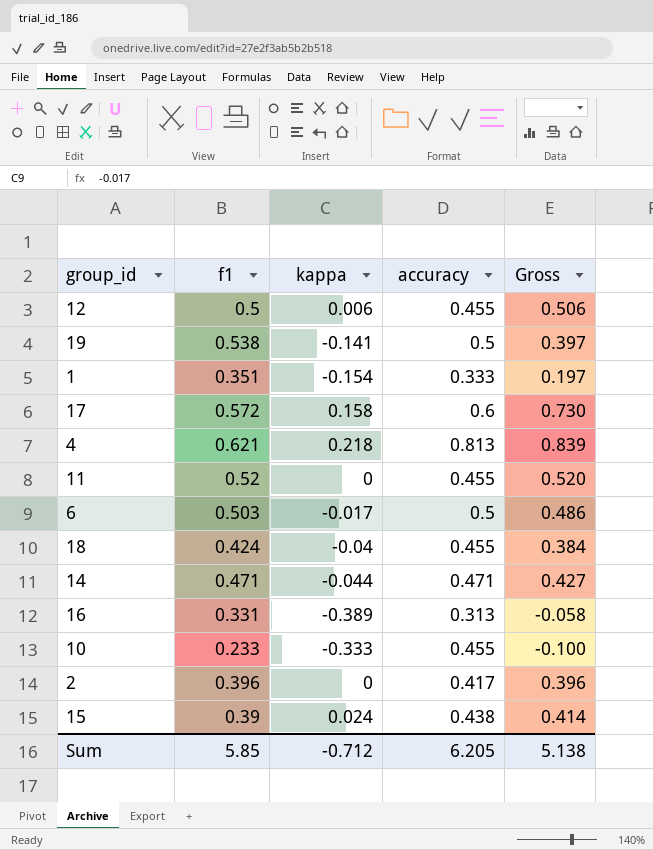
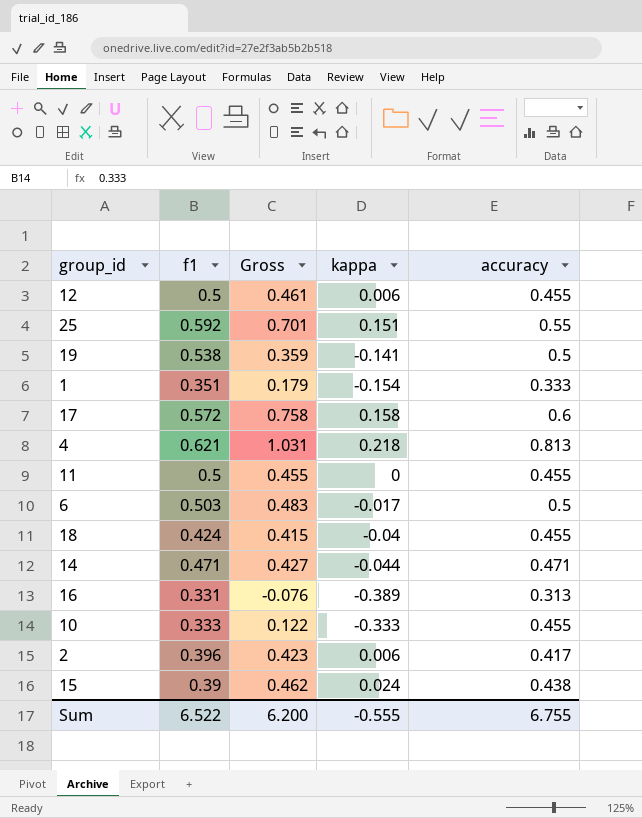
column Gross | formula: [f1] + [kappa] -> [kappa] + [accuracy]
column Gross | position: 5 -> 3
row 25: none -> 0.592 | 0.701 | 0.151 | 0.55
11 | f1: 0.52 -> 0.5
10 | f1: 0.233 -> 0.333
2 | kappa: 0 -> 0.006
Sum | f1: 5.85 -> 6.522
Sum | Gross: 5.138 -> 6.200
Sum | kappa: -0.712 -> -0.555
Sum | accuracy: 6.205 -> 6.755

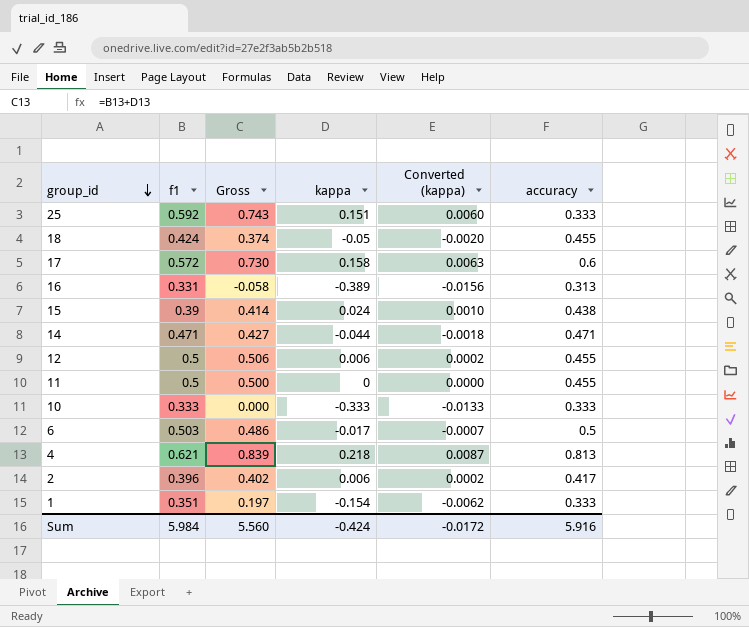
row order: none -> group_id descending
column Gross | formula: [kappa] + [accuracy] -> [f1] + [kappa]
column Converted (kappa) | formula: none -> [kappa] * 0.04
row 19: 0.538 | 0.359 | -0.141 | 0.5 -> none
25 | accuracy: 0.55 -> 0.333
18 | kappa: -0.04 -> -0.05
10 | accuracy: 0.455 -> 0.333
Sum | f1: 6.522 -> 5.984
Sum | Gross: 6.200 -> 5.560
Sum | kappa: -0.555 -> -0.424
Sum | accuracy: 6.755 -> 5.916

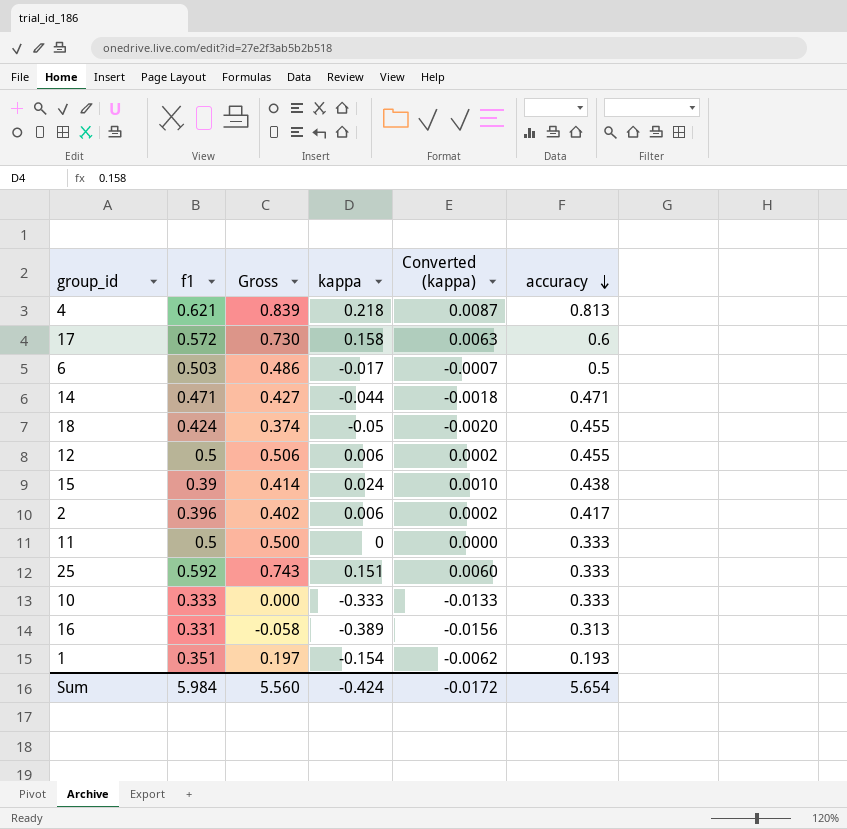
row order: group_id descending -> accuracy descending
11 | accuracy: 0.455 -> 0.333
1 | accuracy: 0.333 -> 0.193
Sum | accuracy: 5.916 -> 5.654

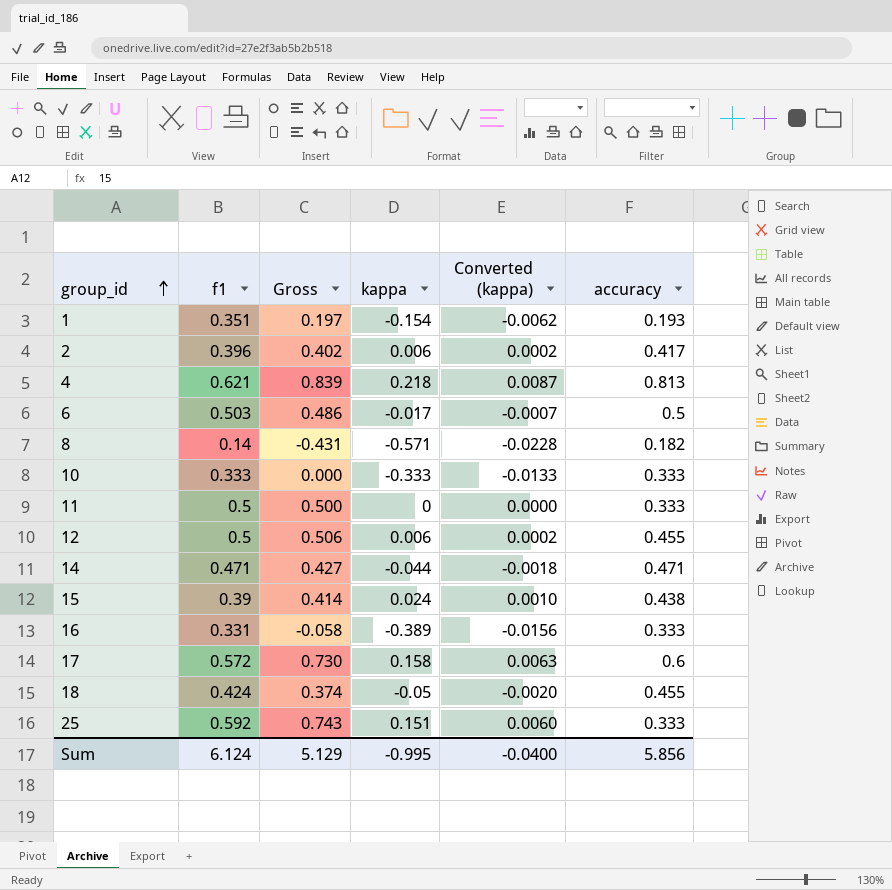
row order: accuracy descending -> group_id ascending
row 8: none -> 0.14 | -0.431 | -0.571 | -0.0228 | 0.182
16 | accuracy: 0.313 -> 0.333
Sum | f1: 5.984 -> 6.124
Sum | Gross: 5.560 -> 5.129
Sum | kappa: -0.424 -> -0.995
Sum | Converted (kappa): -0.0172 -> -0.0400
Sum | accuracy: 5.654 -> 5.856

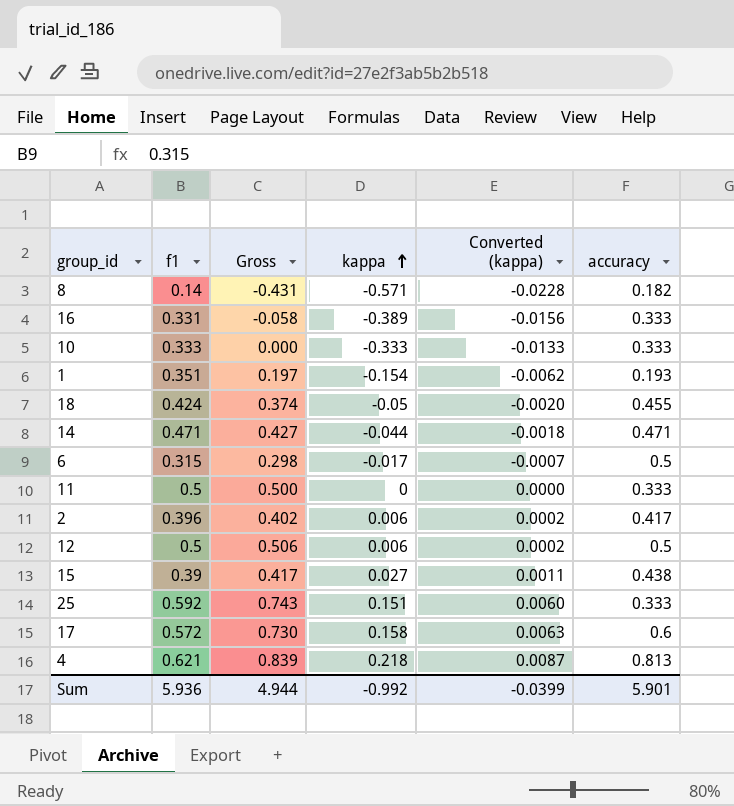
row order: group_id ascending -> kappa ascending
6 | f1: 0.503 -> 0.315
6 | Gross: 0.486 -> 0.298
12 | accuracy: 0.455 -> 0.5
15 | Gross: 0.414 -> 0.417
15 | kappa: 0.024 -> 0.027
15 | Converted (kappa): 0.0010 -> 0.0011
Sum | f1: 6.124 -> 5.936
Sum | Gross: 5.129 -> 4.944
Sum | kappa: -0.995 -> -0.992
Sum | Converted (kappa): -0.0400 -> -0.0399
Sum | accuracy: 5.856 -> 5.901

